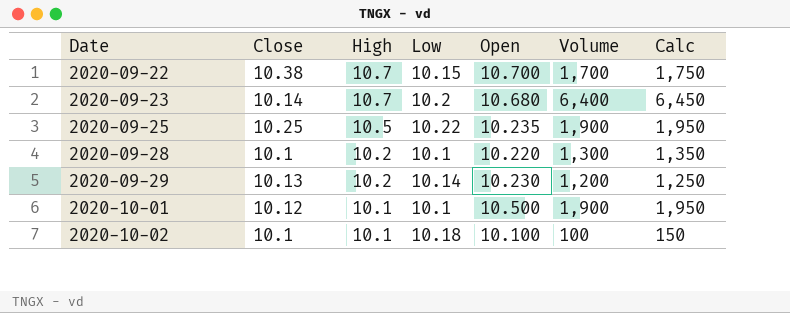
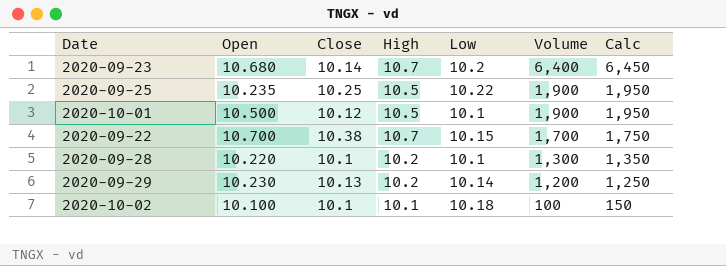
row order: Date ascending -> Volume descending
column Open | position: 5 -> 2
2020-10-01 | High: 10.1 -> 10.5

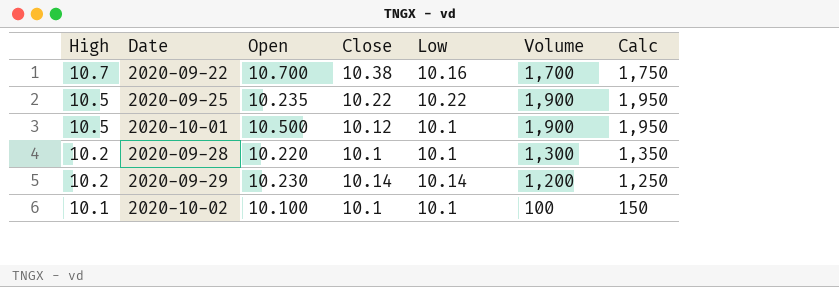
row order: Volume descending -> High descending
column High | position: 4 -> 1
row 2020-09-23: 10.680 | 10.14 | 10.7 | 10.2 | 6,400 | 6,450 -> none
2020-09-22 | Low: 10.15 -> 10.16
2020-09-25 | Close: 10.25 -> 10.22
2020-09-29 | Close: 10.13 -> 10.14
2020-10-02 | Low: 10.18 -> 10.1

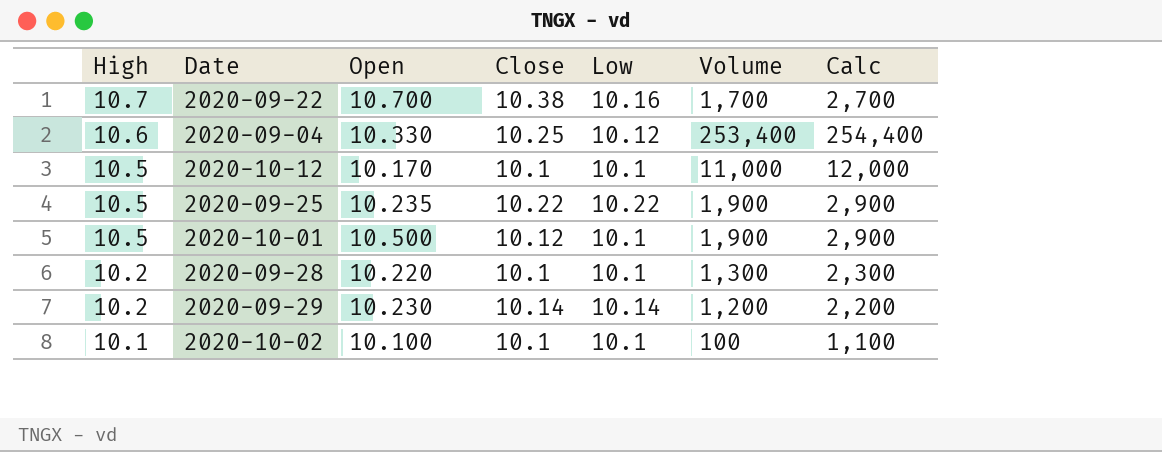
column Calc | formula: [Volume] + 50 -> [Volume] + 1000
row 2020-09-04: none -> 10.6 | 10.330 | 10.25 | 10.12 | 253,400 | 254,400
row 2020-10-12: none -> 10.5 | 10.170 | 10.1 | 10.1 | 11,000 | 12,000

